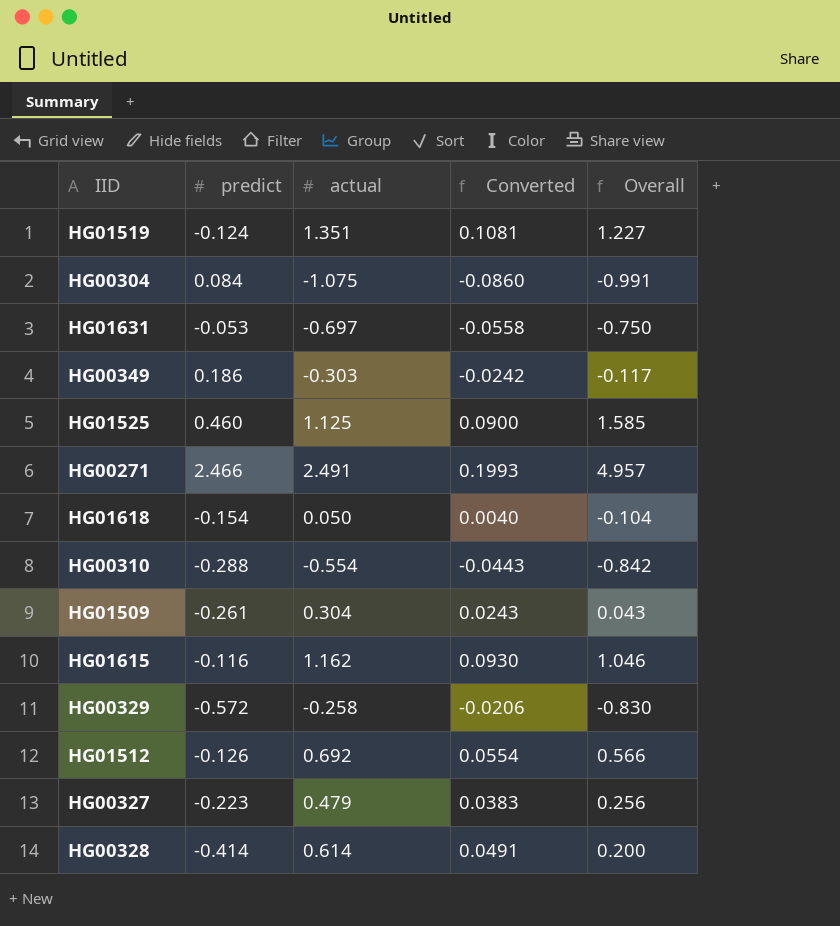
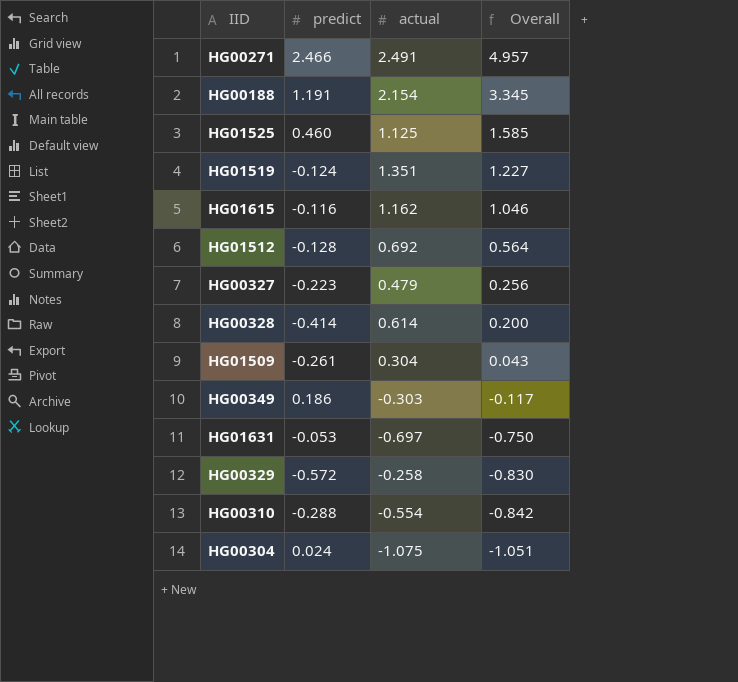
row order: none -> Overall descending
column Converted | formula: [actual] * 0.08 -> none
row HG01618: -0.154 | 0.050 | 0.0040 | -0.104 -> none
row HG00188: none -> 1.191 | 2.154 | 3.345
HG01512 | predict: -0.126 -> -0.128
HG01512 | Overall: 0.566 -> 0.564
HG00304 | predict: 0.084 -> 0.024
HG00304 | Overall: -0.991 -> -1.051

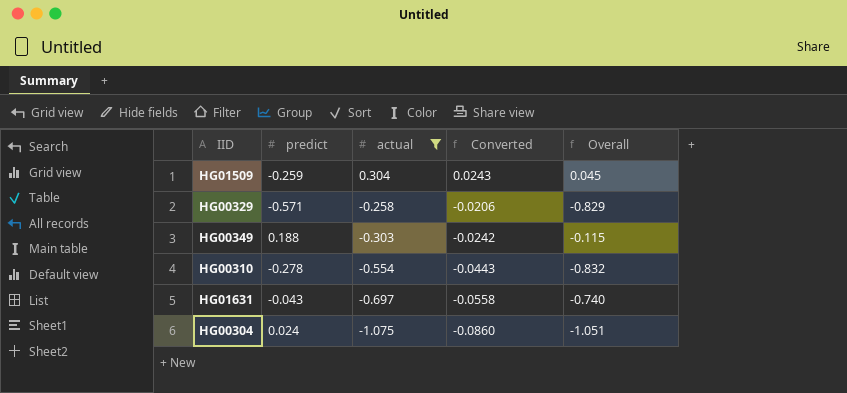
filter: none -> actual <= 0.304
row order: Overall descending -> actual descending
column Converted | formula: none -> [actual] * 0.08
HG01509 | predict: -0.261 -> -0.259
HG01509 | Overall: 0.043 -> 0.045
HG00329 | predict: -0.572 -> -0.571
HG00329 | Overall: -0.830 -> -0.829
HG00349 | predict: 0.186 -> 0.188
HG00349 | Overall: -0.117 -> -0.115
HG00310 | predict: -0.288 -> -0.278
HG00310 | Overall: -0.842 -> -0.832
HG01631 | predict: -0.053 -> -0.043
HG01631 | Overall: -0.750 -> -0.740

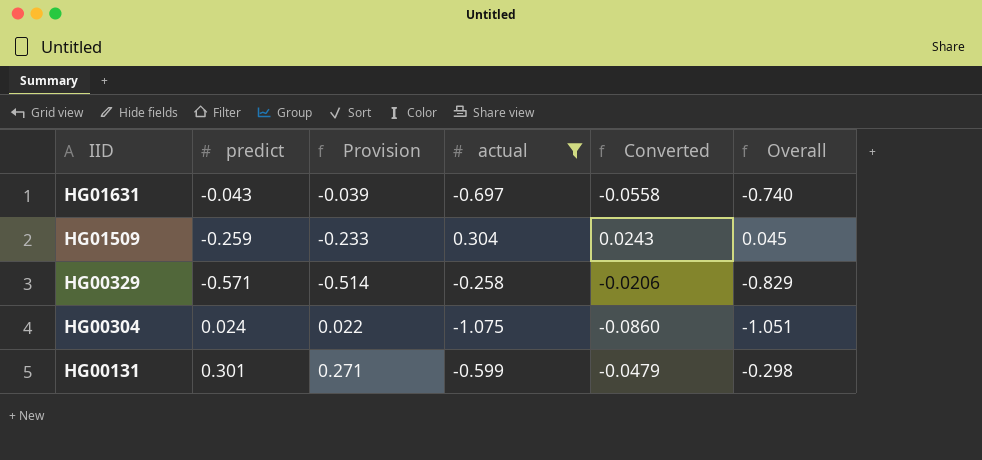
row order: actual descending -> IID descending
column Provision | formula: none -> [predict] * 0.9
row HG00349: 0.188 | -0.303 | -0.0242 | -0.115 -> none
row HG00310: -0.278 | -0.554 | -0.0443 | -0.832 -> none
row HG00131: none -> 0.301 | 0.271 | -0.599 | -0.0479 | -0.298

